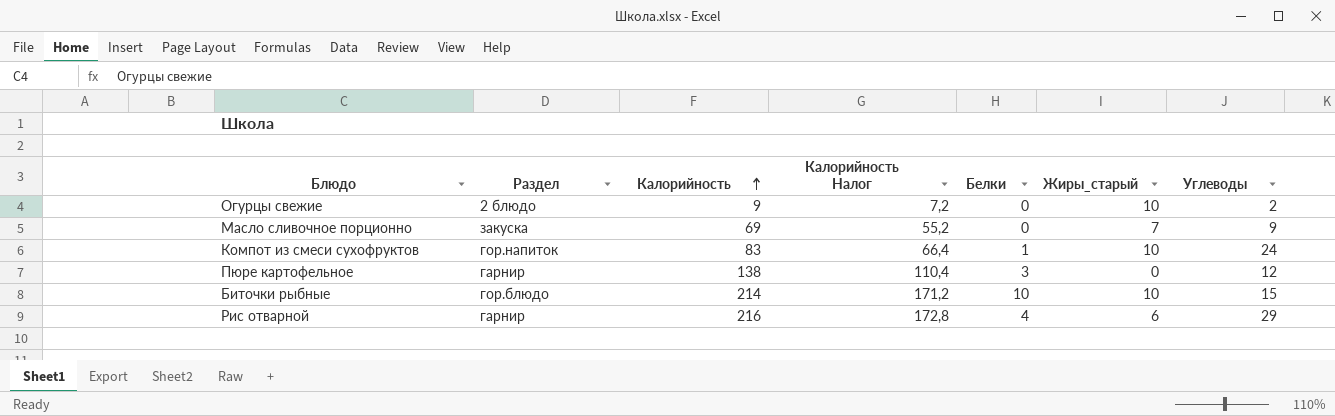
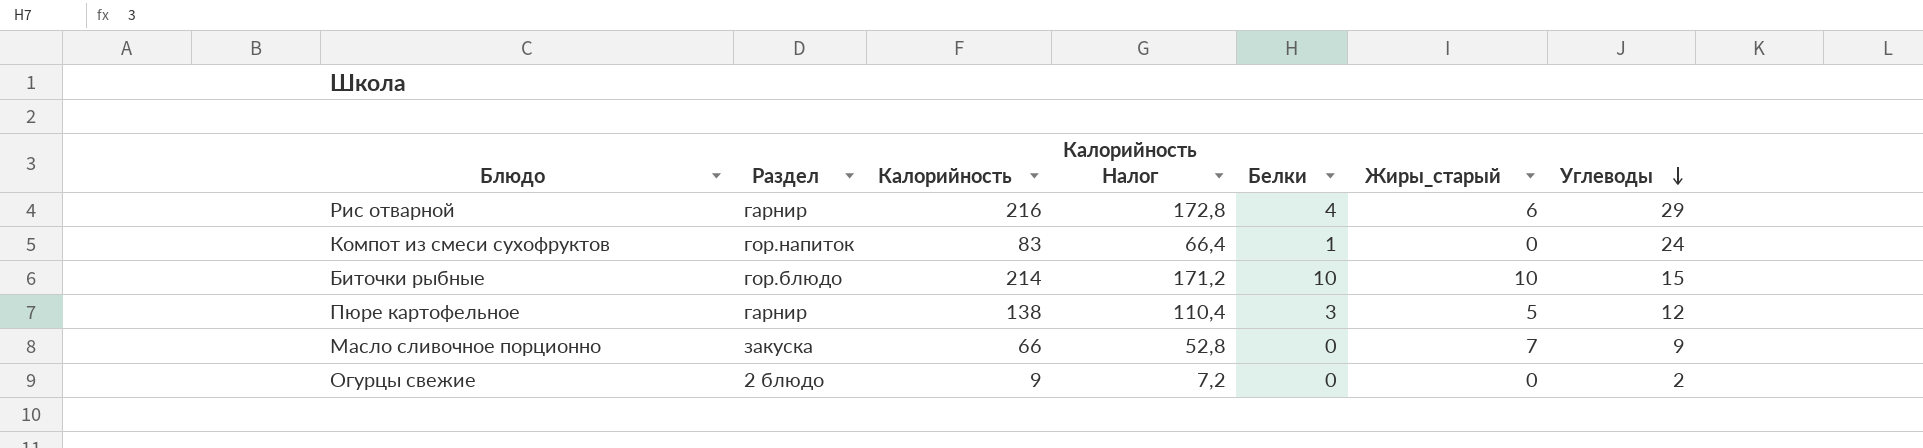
row order: Калорийность ascending -> Углеводы descending
Компот из смеси сухофруктов | Жиры_старый: 10 -> 0
Пюре картофельное | Жиры_старый: 0 -> 5
Масло сливочное порционно | Калорийность: 69 -> 66
Масло сливочное порционно | Калорийность Налог: 55,2 -> 52,8
Огурцы свежие | Жиры_старый: 10 -> 0

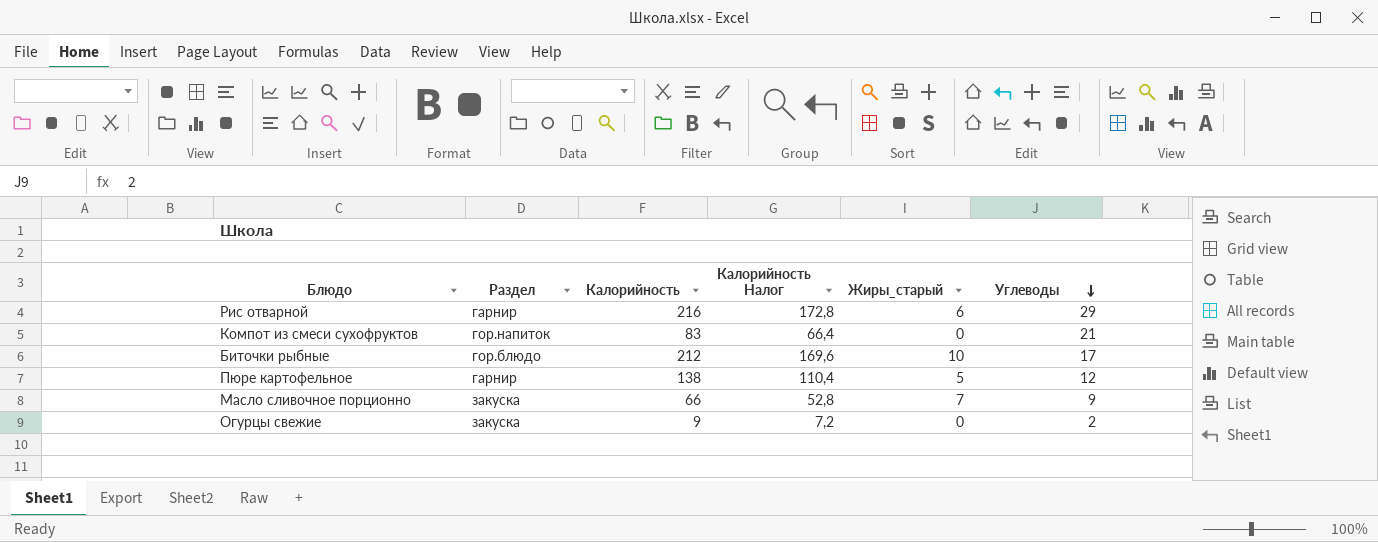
column Белки | position: 5 -> none
Компот из смеси сухофруктов | Углеводы: 24 -> 21
Биточки рыбные | Калорийность: 214 -> 212
Биточки рыбные | Калорийность Налог: 171,2 -> 169,6
Биточки рыбные | Углеводы: 15 -> 17
Огурцы свежие | Раздел: 2 блюдо -> закуска

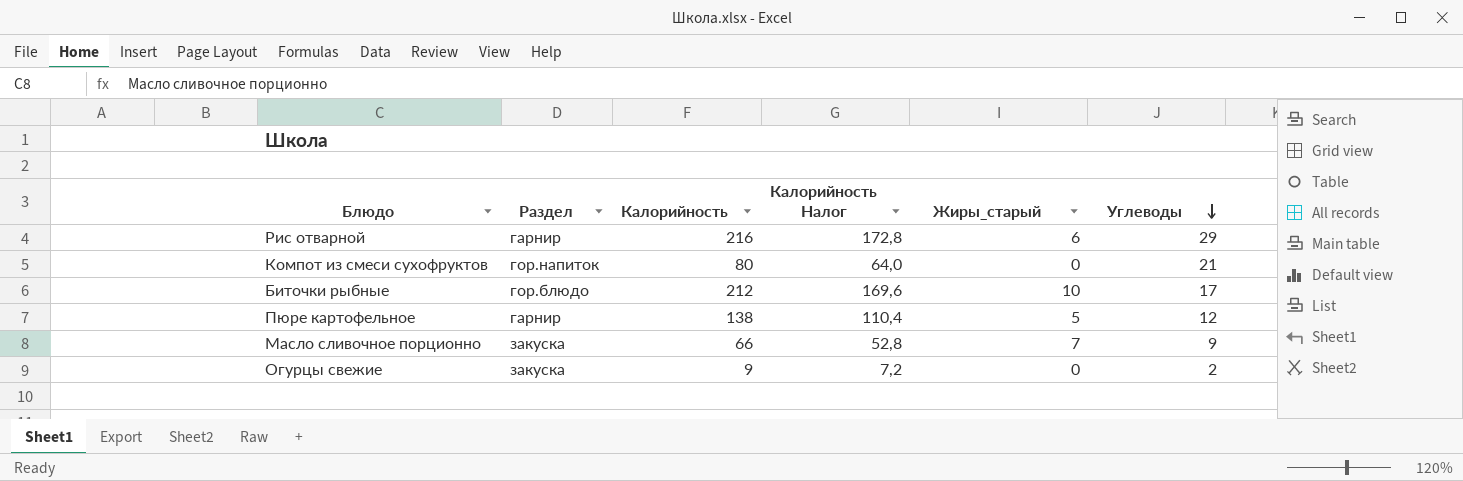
Компот из смеси сухофруктов | Калорийность: 83 -> 80
Компот из смеси сухофруктов | Калорийность Налог: 66,4 -> 64,0

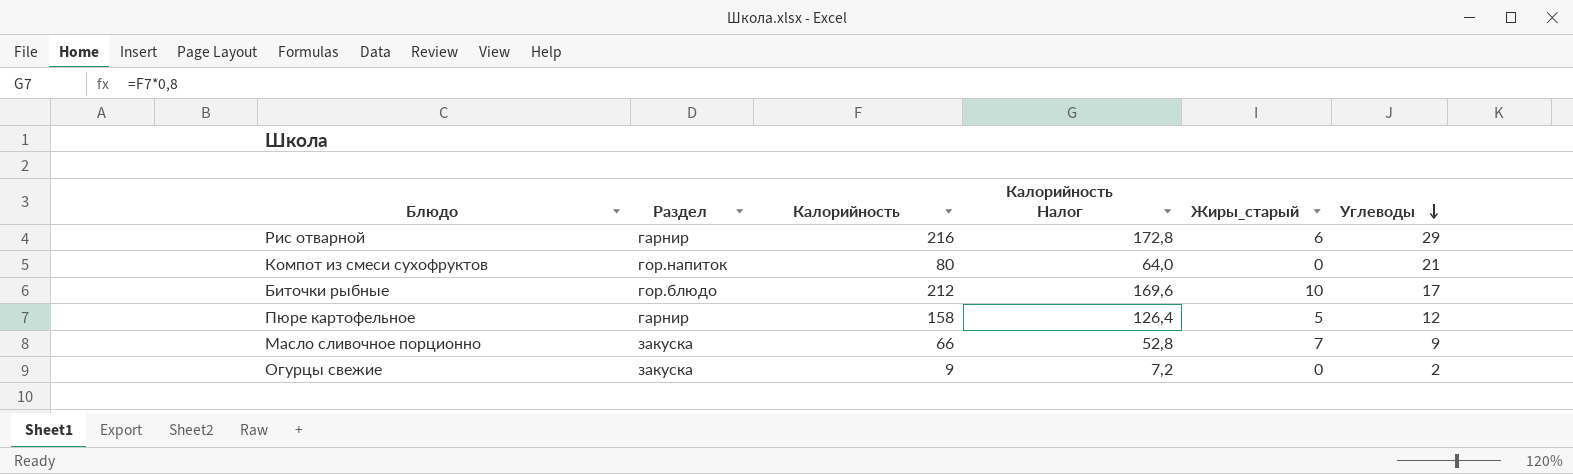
Пюре картофельное | Калорийность: 138 -> 158
Пюре картофельное | Калорийность Налог: 110,4 -> 126,4

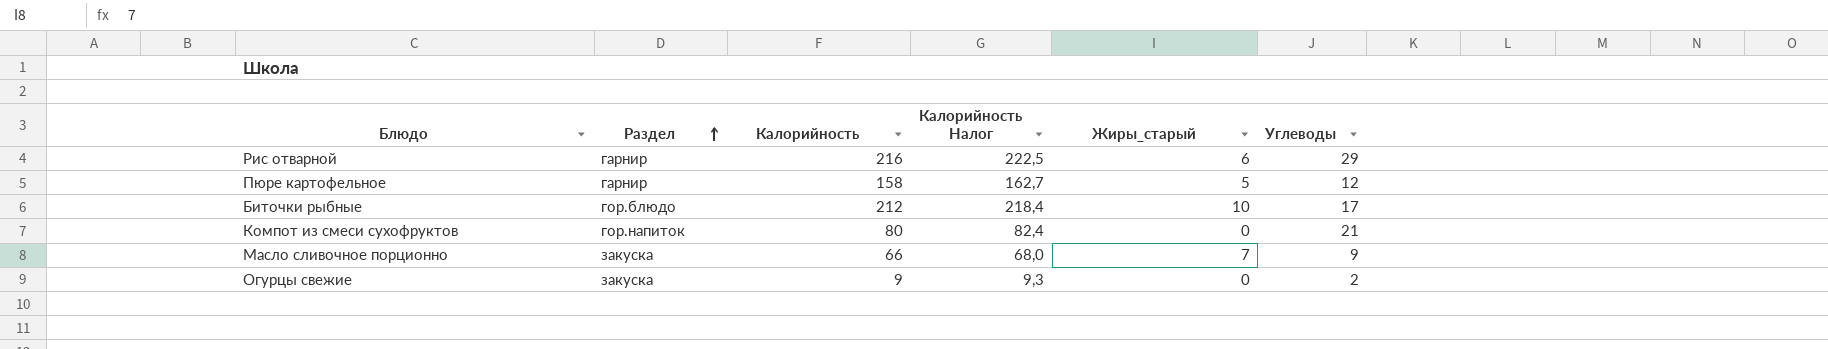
row order: Углеводы descending -> Раздел ascending
column Калорийность Налог | formula: [Калорийность] * 0,8 -> [Калорийность] * 1,03

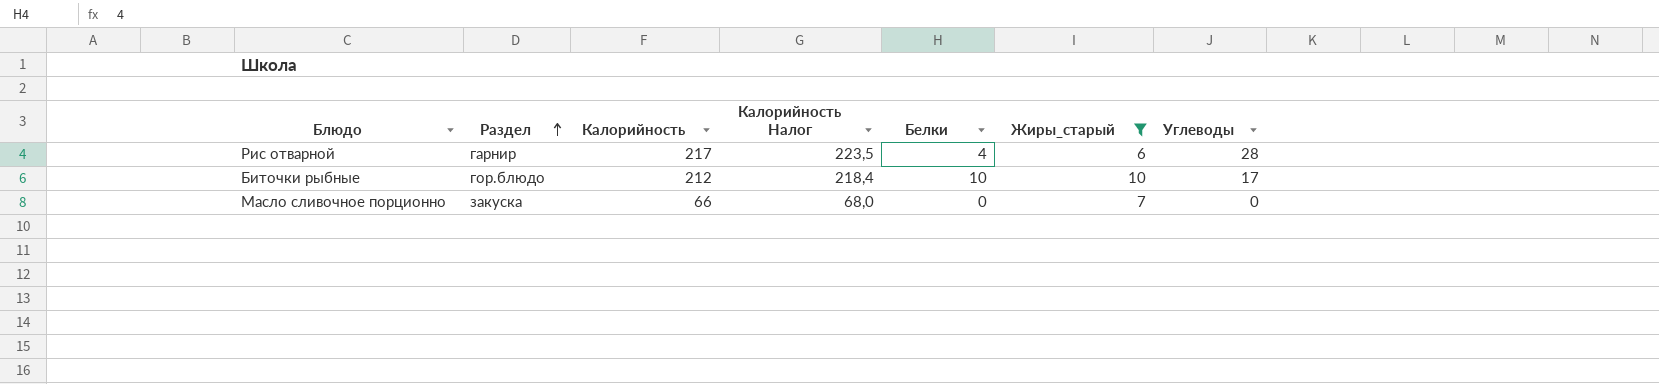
filter: none -> Жиры_старый >= 6
column Белки | position: none -> 5
Рис отварной | Калорийность: 216 -> 217
Рис отварной | Калорийность Налог: 222,5 -> 223,5
Рис отварной | Углеводы: 29 -> 28
Масло сливочное порционно | Углеводы: 9 -> 0

